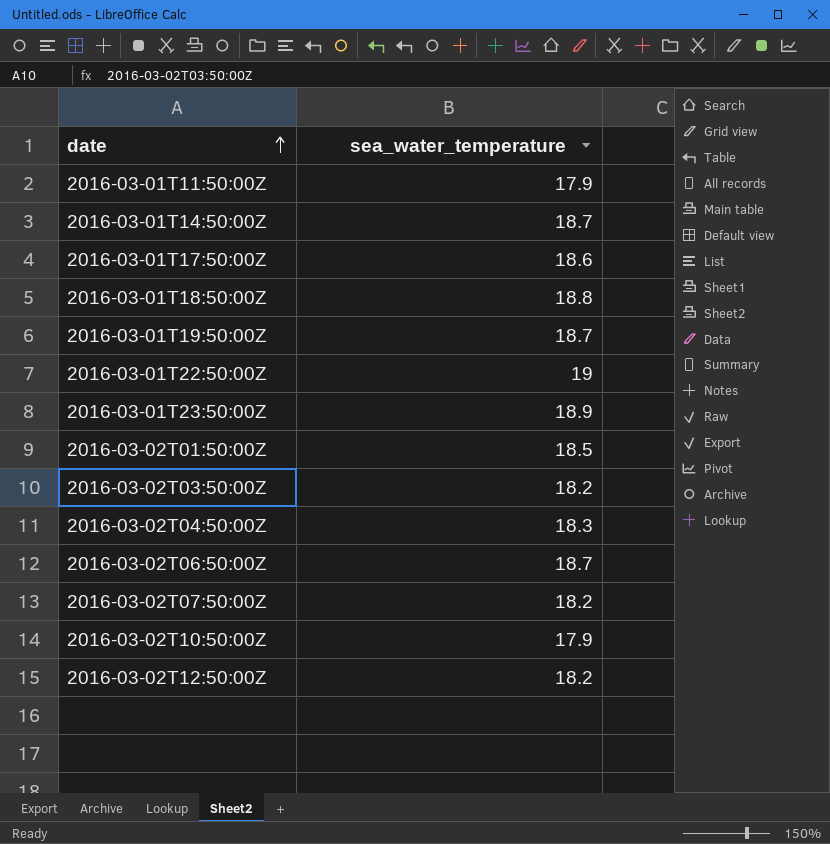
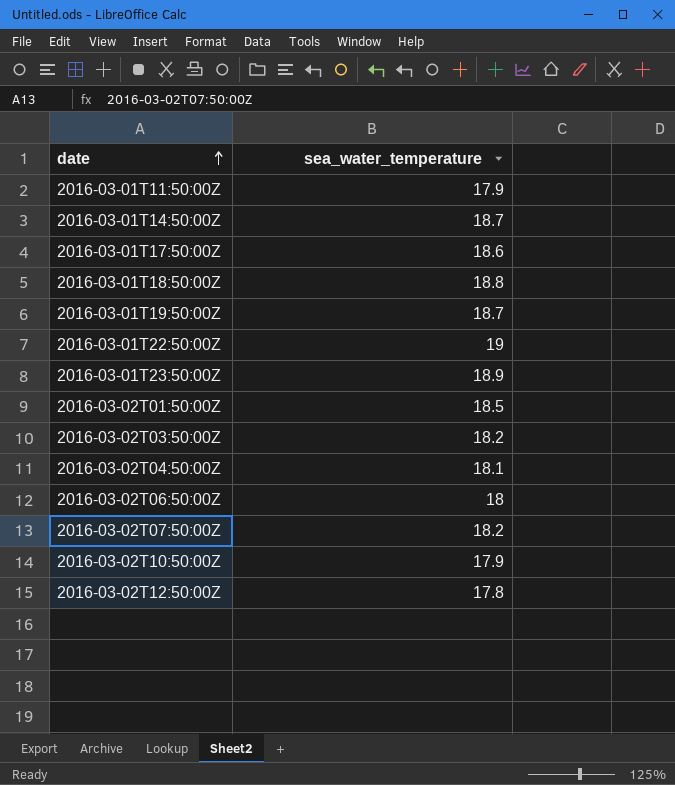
2016-03-02T04:50:00Z | sea_water_temperature: 18.3 -> 18.1
2016-03-02T06:50:00Z | sea_water_temperature: 18.7 -> 18
2016-03-02T12:50:00Z | sea_water_temperature: 18.2 -> 17.8

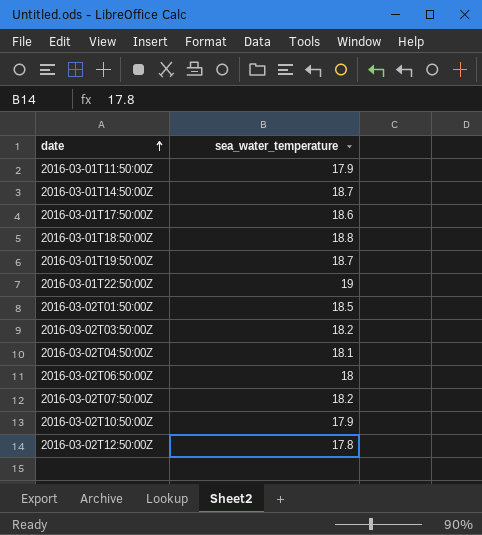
row 2016-03-01T23:50:00Z: 18.9 -> none

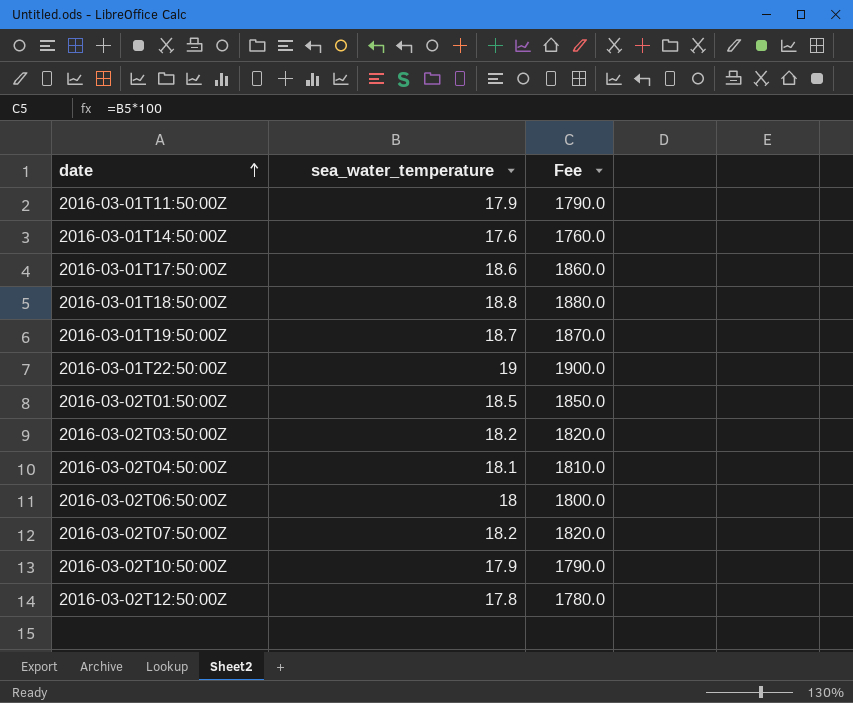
column Fee | formula: none -> [sea_water_temperature] * 100
2016-03-01T14:50:00Z | sea_water_temperature: 18.7 -> 17.6

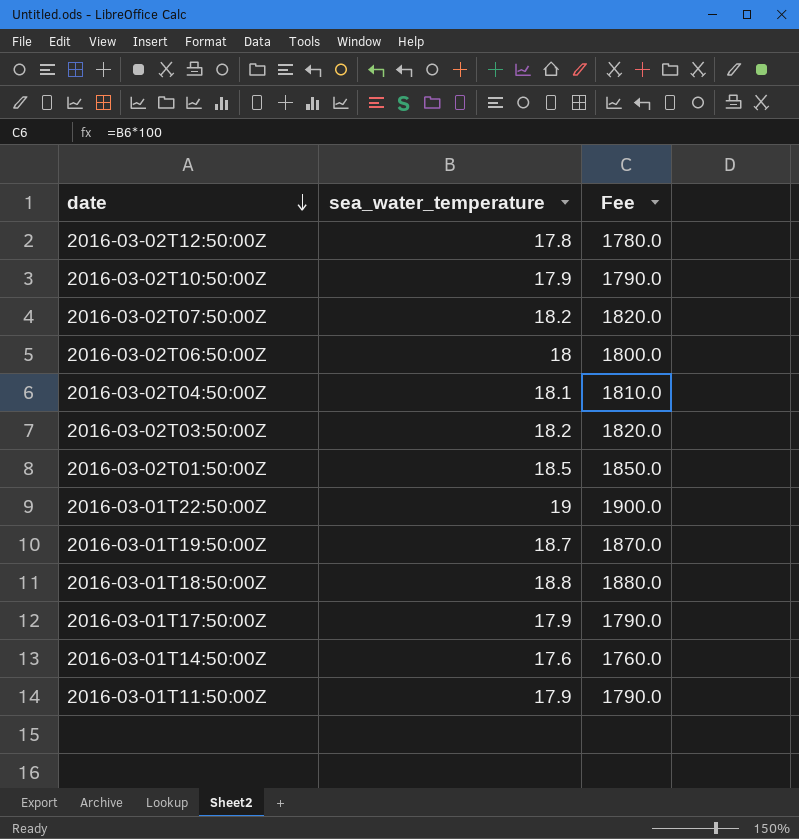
row order: date ascending -> date descending
2016-03-01T17:50:00Z | sea_water_temperature: 18.6 -> 17.9
2016-03-01T17:50:00Z | Fee: 1860.0 -> 1790.0

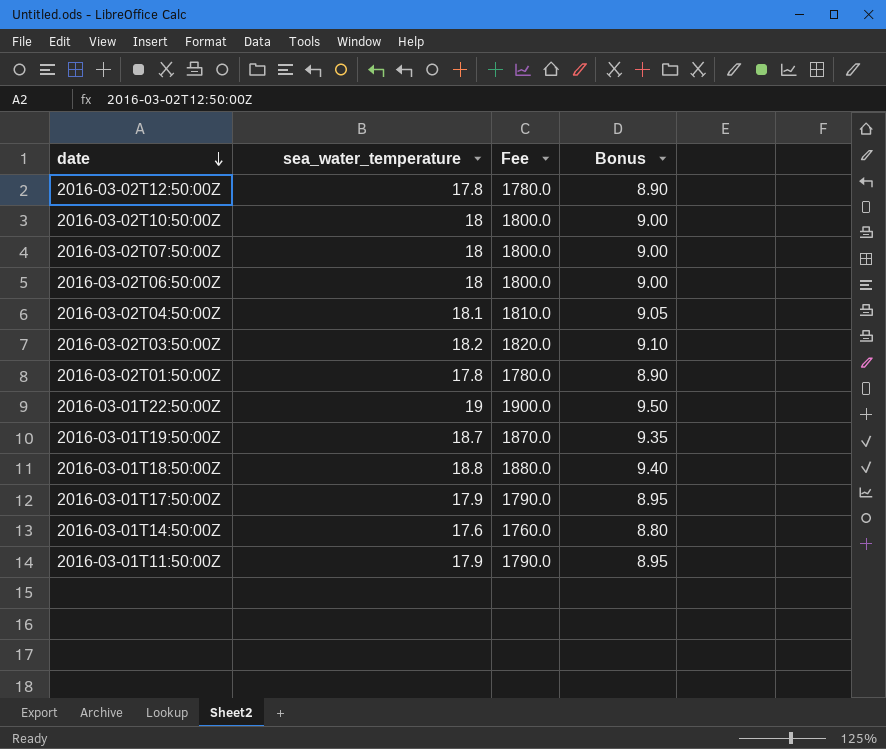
column Bonus | formula: none -> [sea_water_temperature] * 0.5
2016-03-02T10:50:00Z | sea_water_temperature: 17.9 -> 18
2016-03-02T10:50:00Z | Fee: 1790.0 -> 1800.0
2016-03-02T07:50:00Z | sea_water_temperature: 18.2 -> 18
2016-03-02T07:50:00Z | Fee: 1820.0 -> 1800.0
2016-03-02T01:50:00Z | sea_water_temperature: 18.5 -> 17.8
2016-03-02T01:50:00Z | Fee: 1850.0 -> 1780.0

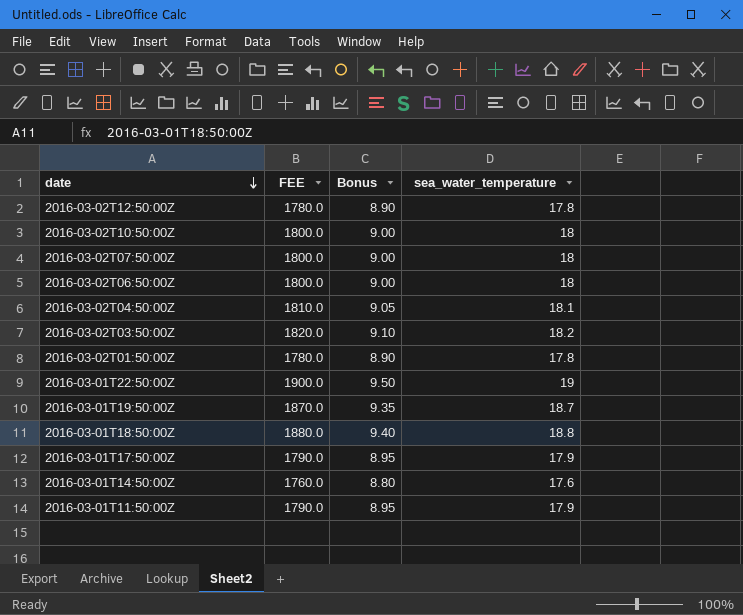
column name: Fee -> FEE
column sea_water_temperature | position: 2 -> 4

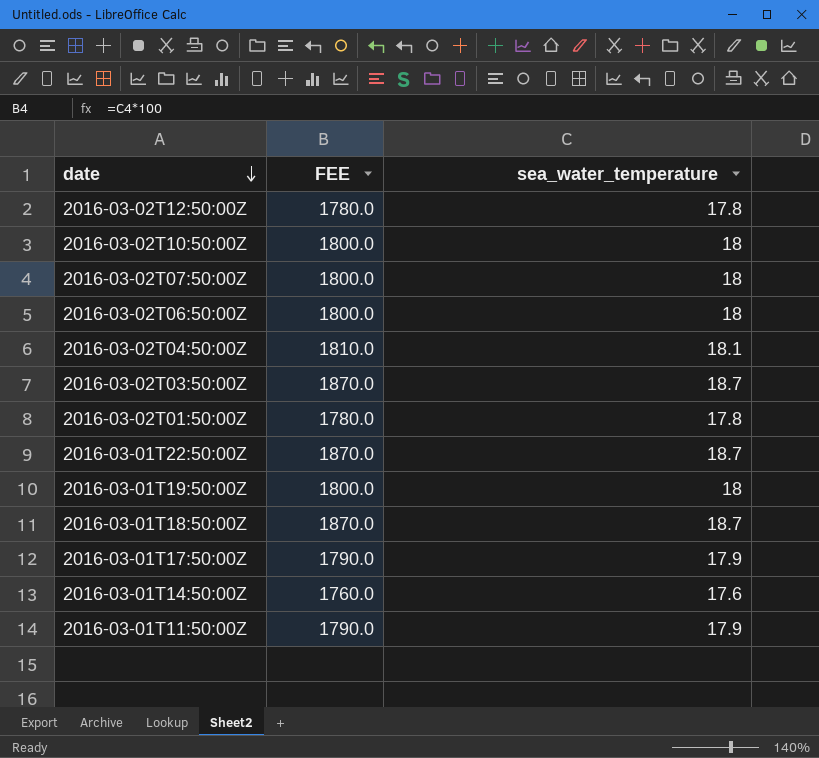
column Bonus | formula: [sea_water_temperature] * 0.5 -> none
2016-03-02T03:50:00Z | FEE: 1820.0 -> 1870.0
2016-03-02T03:50:00Z | sea_water_temperature: 18.2 -> 18.7
2016-03-01T22:50:00Z | FEE: 1900.0 -> 1870.0
2016-03-01T22:50:00Z | sea_water_temperature: 19 -> 18.7
2016-03-01T19:50:00Z | FEE: 1870.0 -> 1800.0
2016-03-01T19:50:00Z | sea_water_temperature: 18.7 -> 18
2016-03-01T18:50:00Z | FEE: 1880.0 -> 1870.0
2016-03-01T18:50:00Z | sea_water_temperature: 18.8 -> 18.7

